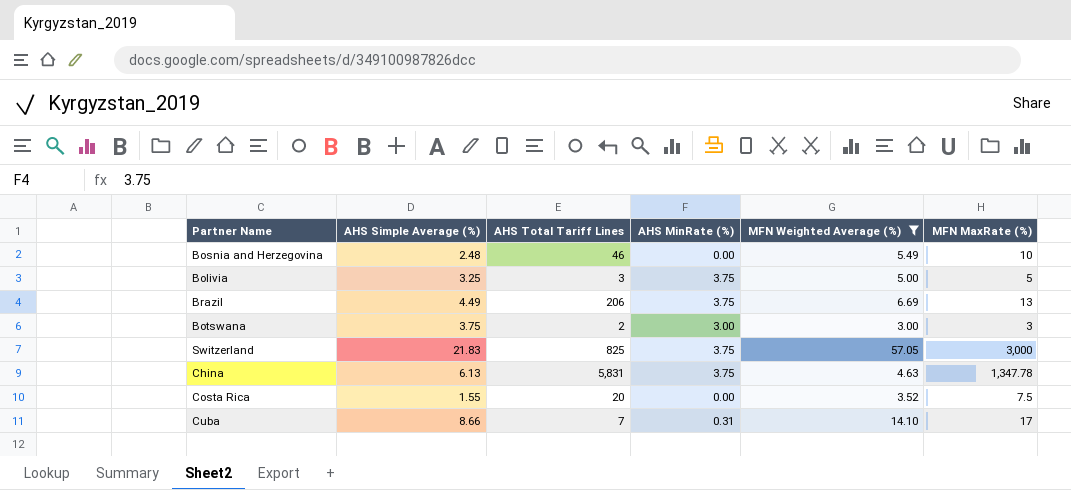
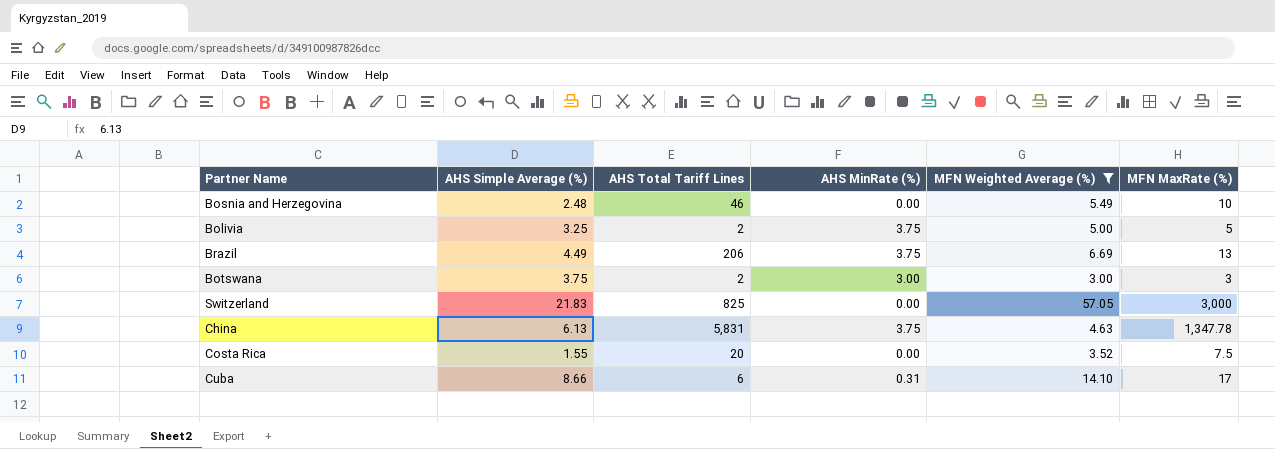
Bolivia | AHS Total Tariff Lines: 3 -> 2
Switzerland | AHS MinRate (%): 3.75 -> 0.00
Cuba | AHS Total Tariff Lines: 7 -> 6

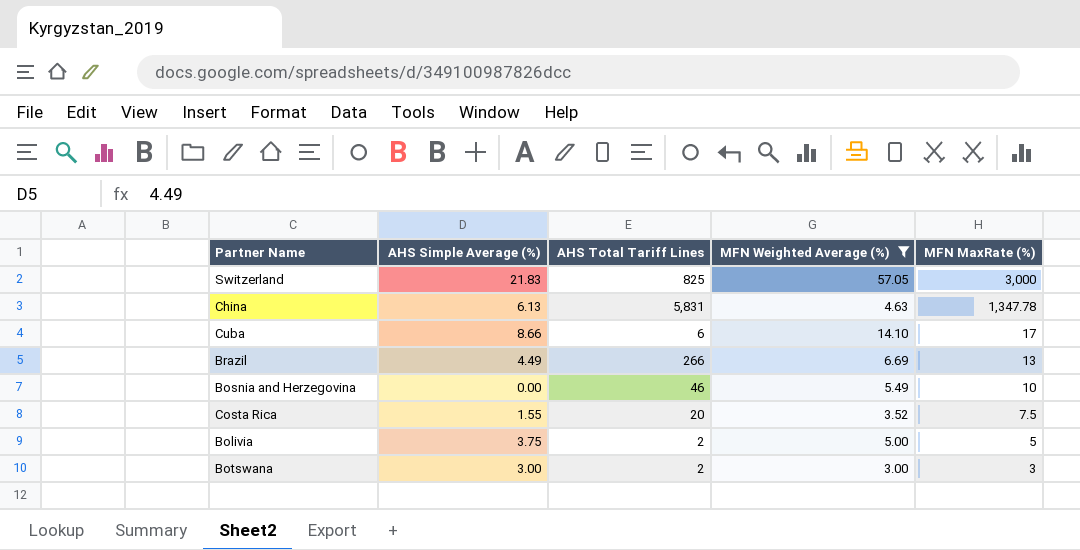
row order: none -> MFN MaxRate (%) descending
column AHS MinRate (%) | position: 4 -> none
Brazil | AHS Total Tariff Lines: 206 -> 266
Bosnia and Herzegovina | AHS Simple Average (%): 2.48 -> 0.00
Bolivia | AHS Simple Average (%): 3.25 -> 3.75
Botswana | AHS Simple Average (%): 3.75 -> 3.00

